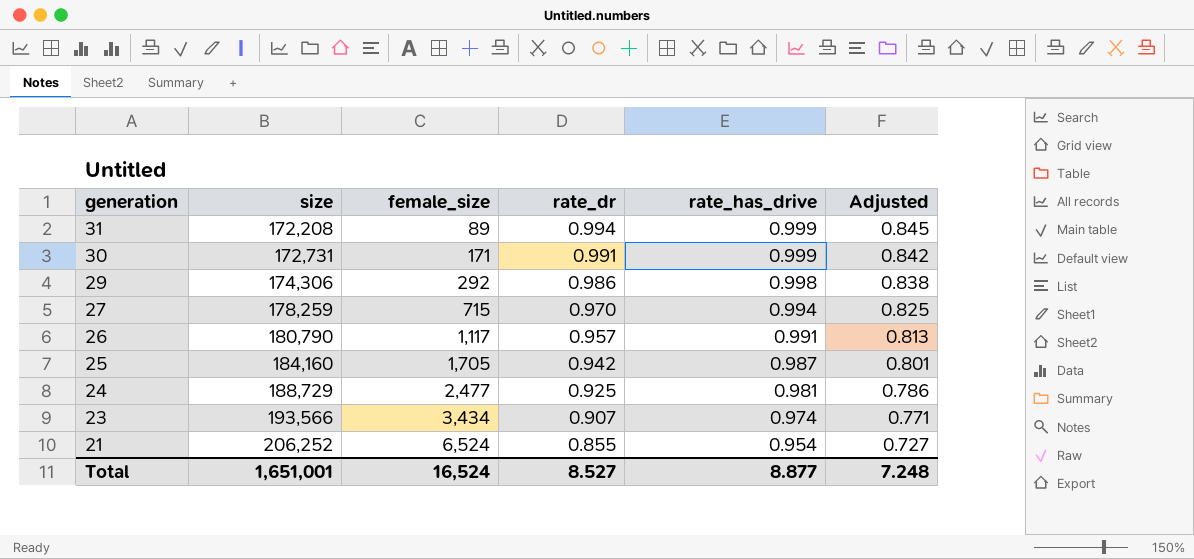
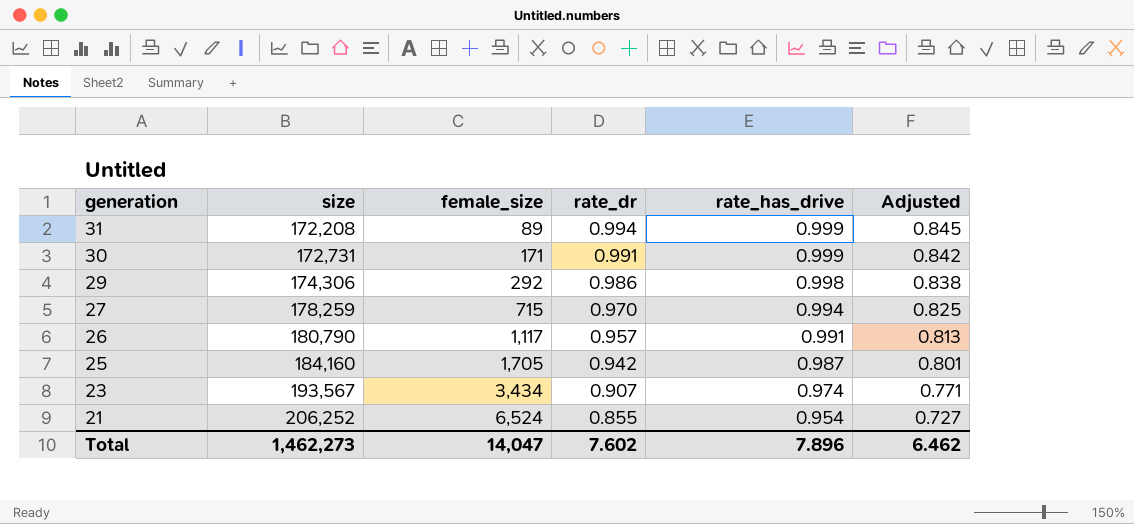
row 24: 188,729 | 2,477 | 0.925 | 0.981 | 0.786 -> none
23 | size: 193,566 -> 193,567
Total | size: 1,651,001 -> 1,462,273
Total | female_size: 16,524 -> 14,047
Total | rate_dr: 8.527 -> 7.602
Total | rate_has_drive: 8.877 -> 7.896
Total | Adjusted: 7.248 -> 6.462

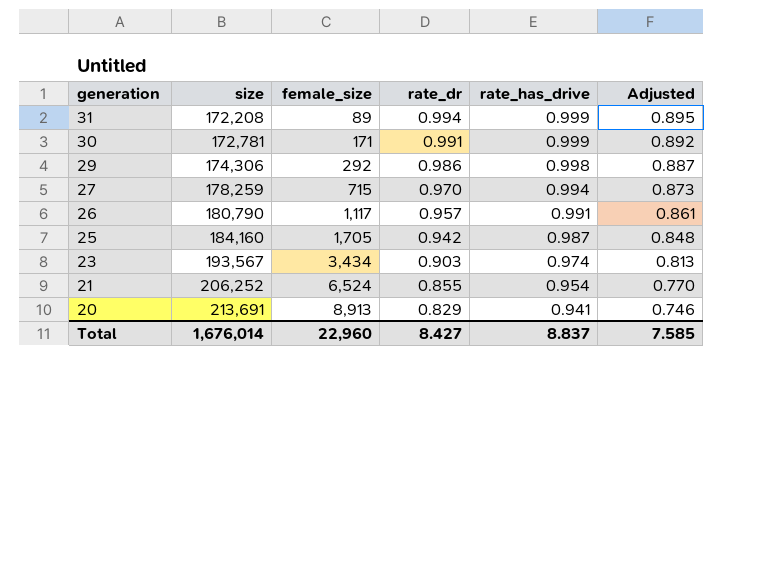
column Adjusted | formula: [rate_dr] * 0.85 -> [rate_dr] * 0.9
30 | size: 172,731 -> 172,781
23 | rate_dr: 0.907 -> 0.903
row 20: none -> 213,691 | 8,913 | 0.829 | 0.941 | 0.746
Total | size: 1,462,273 -> 1,676,014
Total | female_size: 14,047 -> 22,960
Total | rate_dr: 7.602 -> 8.427
Total | rate_has_drive: 7.896 -> 8.837
Total | Adjusted: 6.462 -> 7.585

